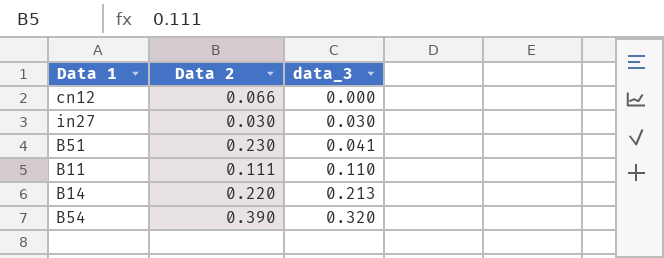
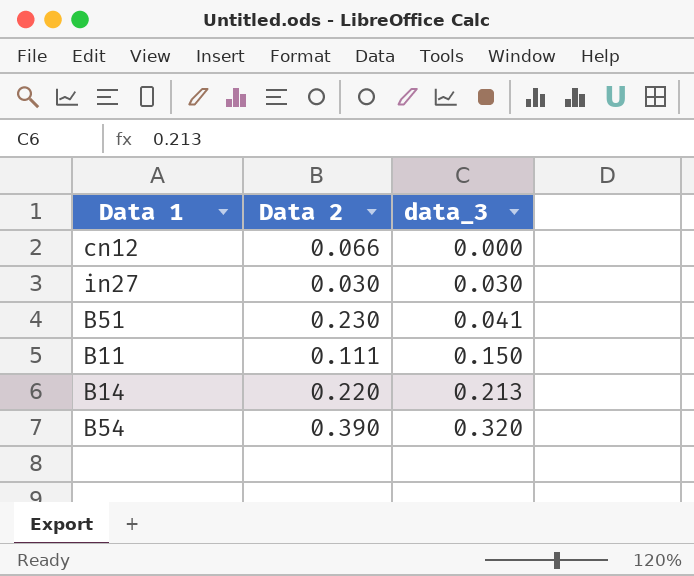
B11 | data_3: 0.110 -> 0.150

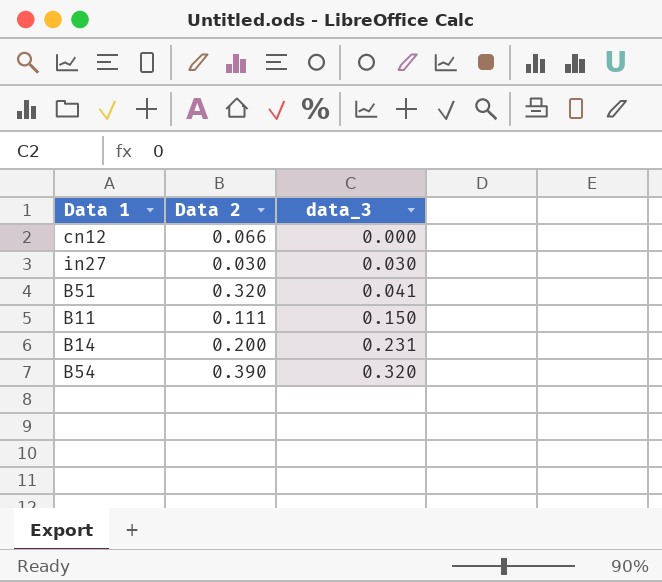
B51 | Data 2: 0.230 -> 0.320
B14 | Data 2: 0.220 -> 0.200
B14 | data_3: 0.213 -> 0.231

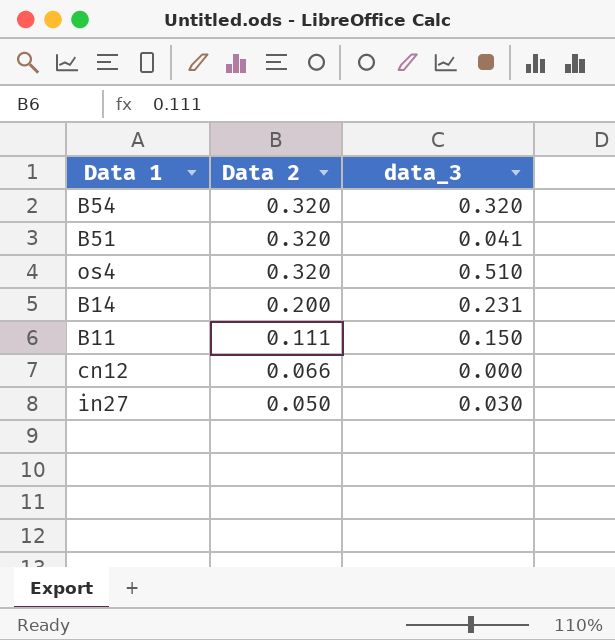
row order: data_3 ascending -> Data 2 descending
B54 | Data 2: 0.390 -> 0.320
row os4: none -> 0.320 | 0.510
in27 | Data 2: 0.030 -> 0.050

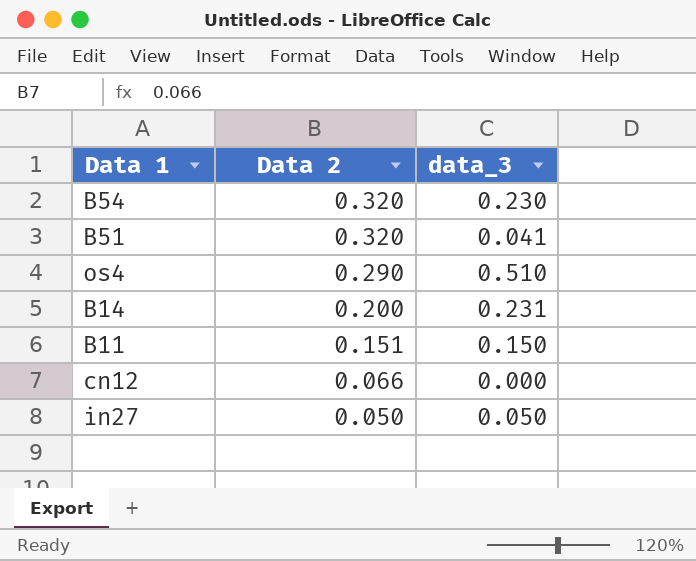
B54 | data_3: 0.320 -> 0.230
os4 | Data 2: 0.320 -> 0.290
B11 | Data 2: 0.111 -> 0.151
in27 | data_3: 0.030 -> 0.050

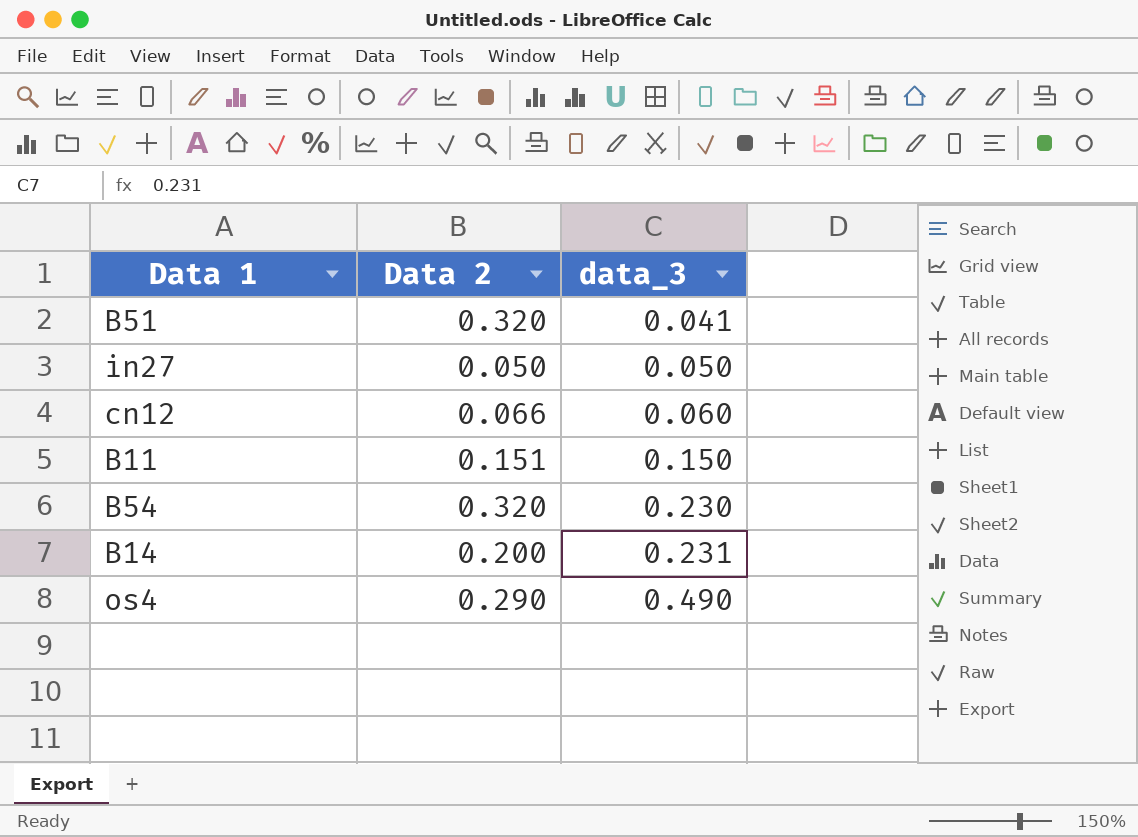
row order: Data 2 descending -> data_3 ascending
cn12 | data_3: 0.000 -> 0.060
os4 | data_3: 0.510 -> 0.490

